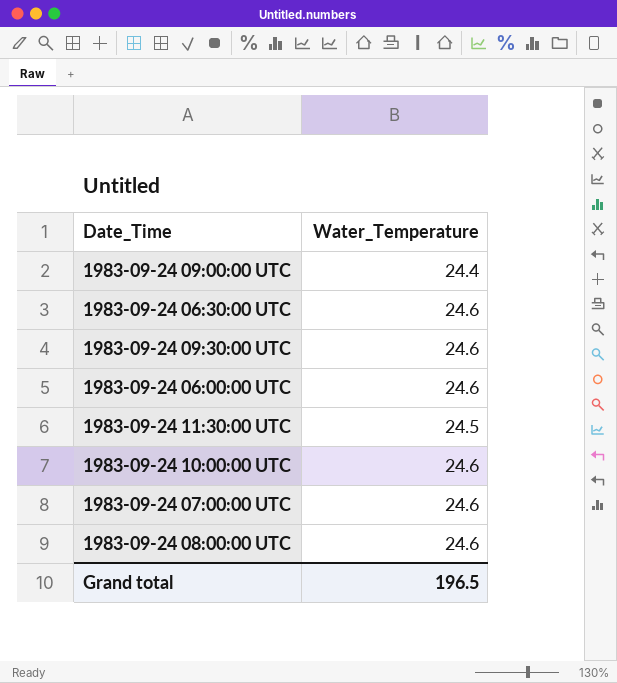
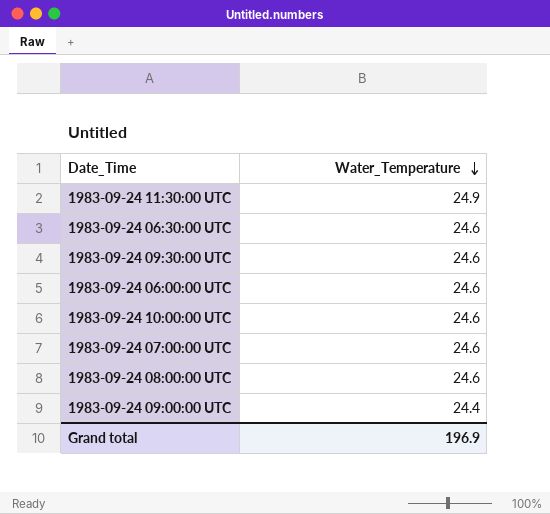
row order: none -> Water_Temperature descending
1983-09-24 11:30:00 UTC | Water_Temperature: 24.5 -> 24.9
Grand total | Water_Temperature: 196.5 -> 196.9

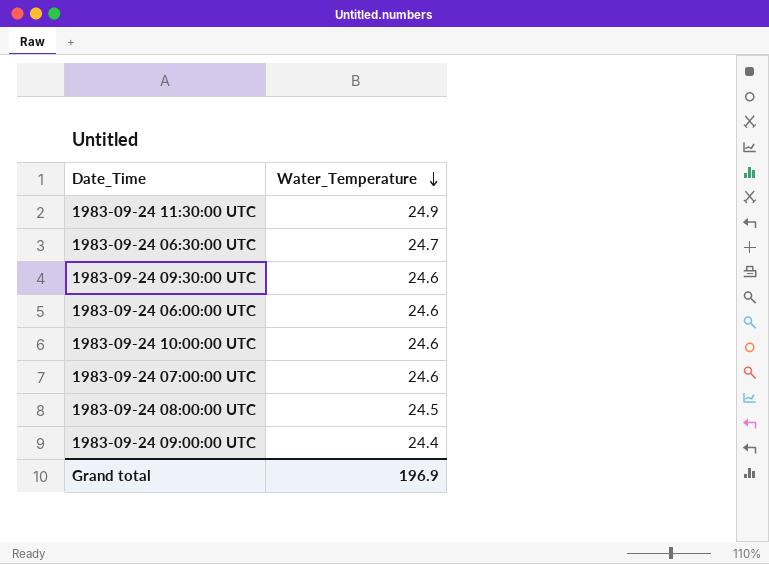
1983-09-24 06:30:00 UTC | Water_Temperature: 24.6 -> 24.7
1983-09-24 08:00:00 UTC | Water_Temperature: 24.6 -> 24.5

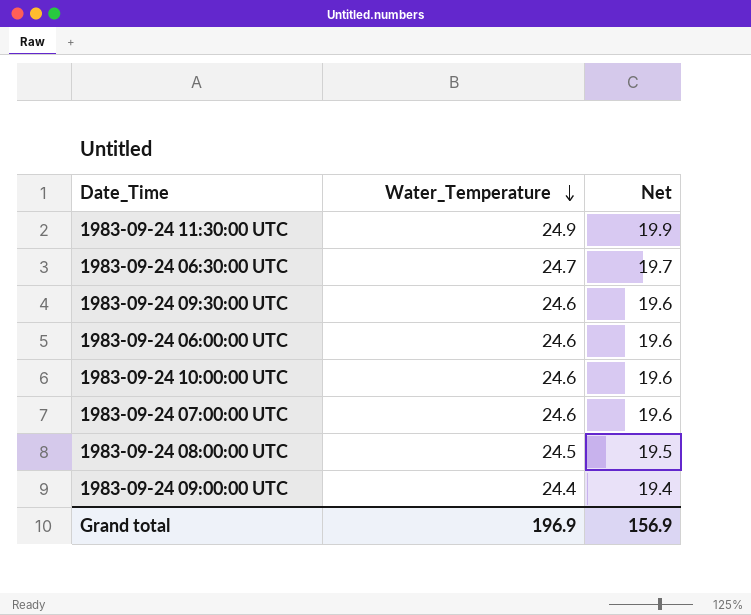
column Net | formula: none -> [Water_Temperature] - 5

